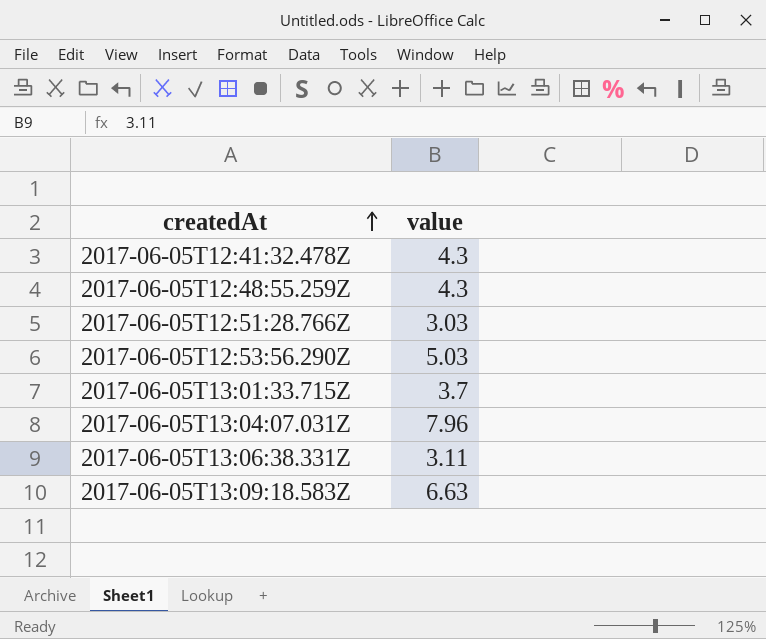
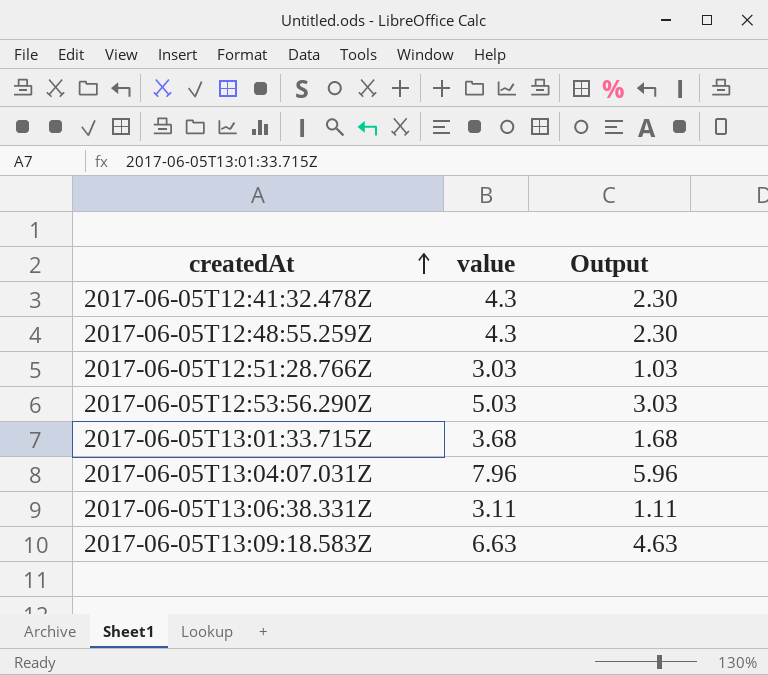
column Output | formula: none -> [value] - 2
2017-06-05T13:01:33.715Z | value: 3.7 -> 3.68

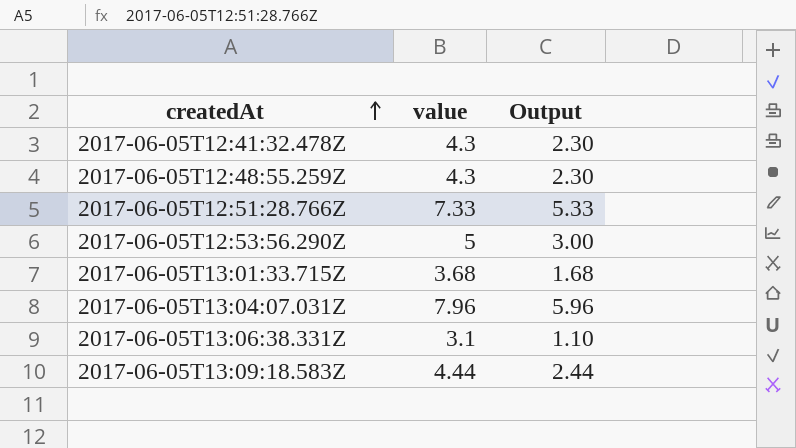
2017-06-05T12:51:28.766Z | value: 3.03 -> 7.33
2017-06-05T12:51:28.766Z | Output: 1.03 -> 5.33
2017-06-05T12:53:56.290Z | value: 5.03 -> 5
2017-06-05T12:53:56.290Z | Output: 3.03 -> 3.00
2017-06-05T13:06:38.331Z | value: 3.11 -> 3.1
2017-06-05T13:06:38.331Z | Output: 1.11 -> 1.10
2017-06-05T13:09:18.583Z | value: 6.63 -> 4.44
2017-06-05T13:09:18.583Z | Output: 4.63 -> 2.44

